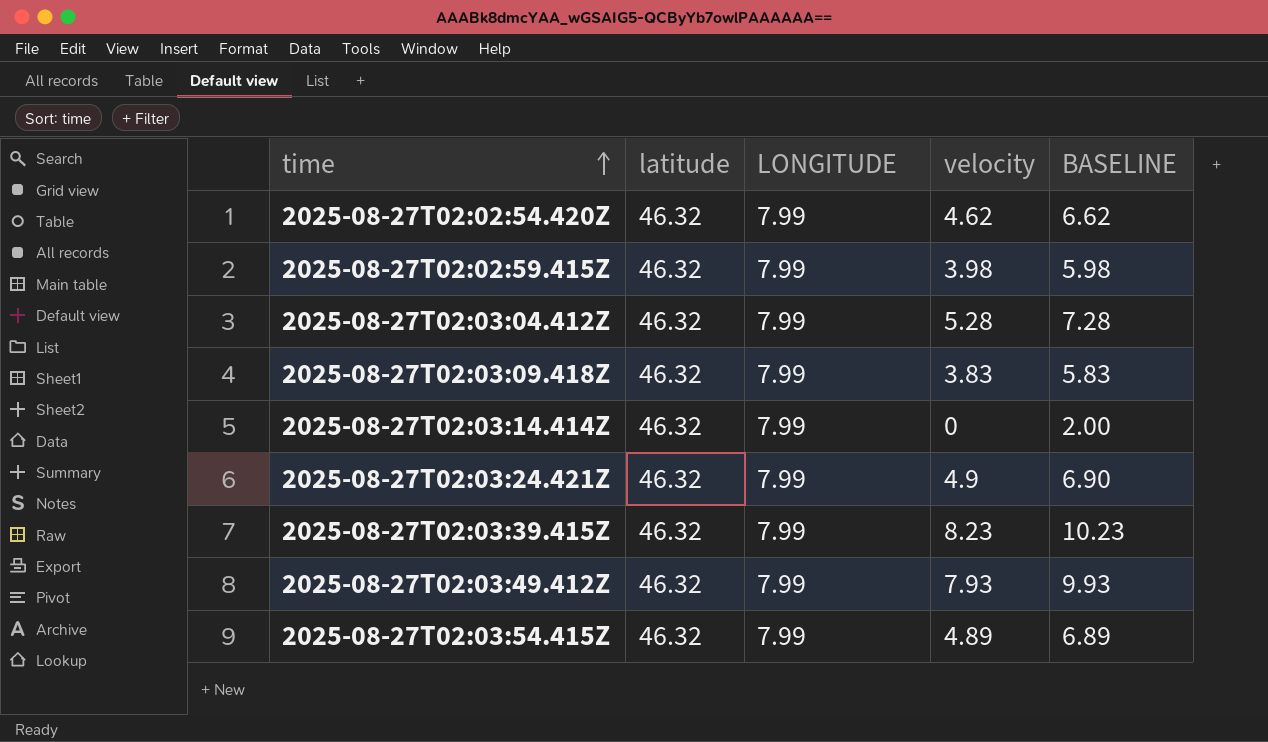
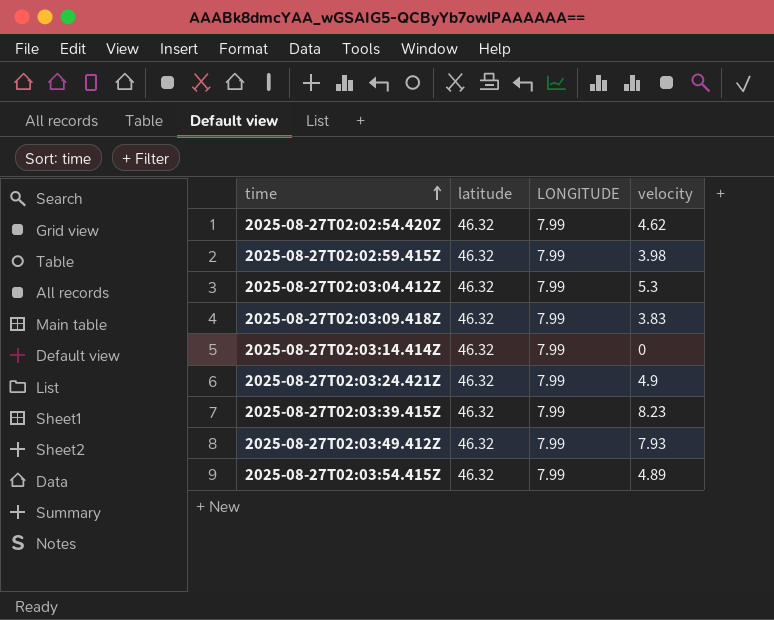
column BASELINE | formula: [velocity] + 2 -> none
2025-08-27T02:03:04.412Z | velocity: 5.28 -> 5.3

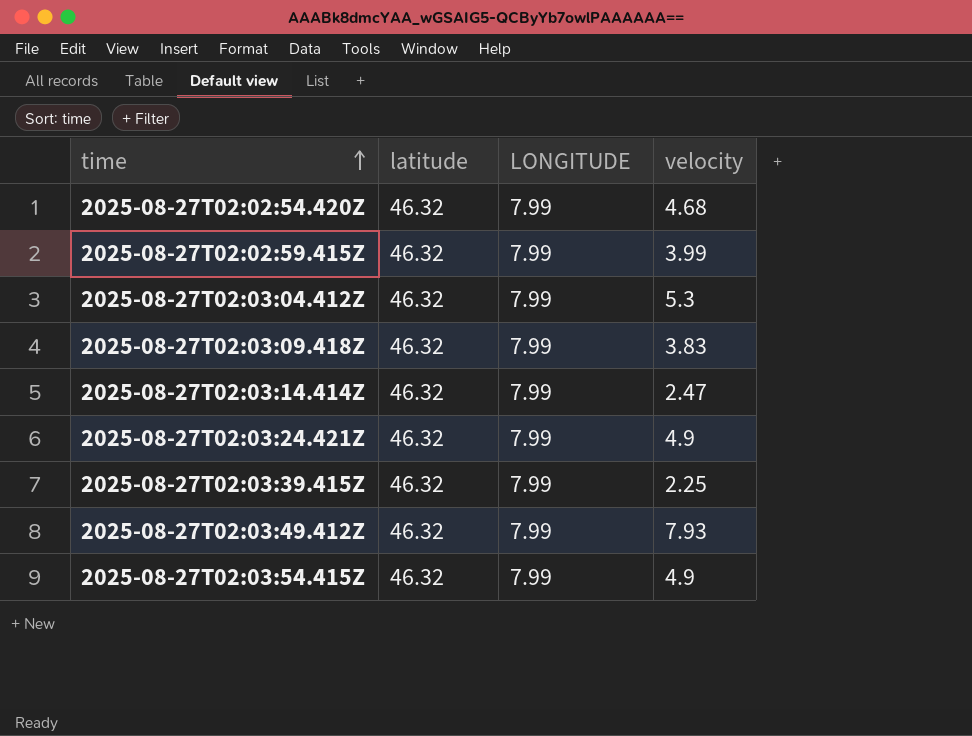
2025-08-27T02:02:54.420Z | velocity: 4.62 -> 4.68
2025-08-27T02:02:59.415Z | velocity: 3.98 -> 3.99
2025-08-27T02:03:14.414Z | velocity: 0 -> 2.47
2025-08-27T02:03:39.415Z | velocity: 8.23 -> 2.25
2025-08-27T02:03:54.415Z | velocity: 4.89 -> 4.9

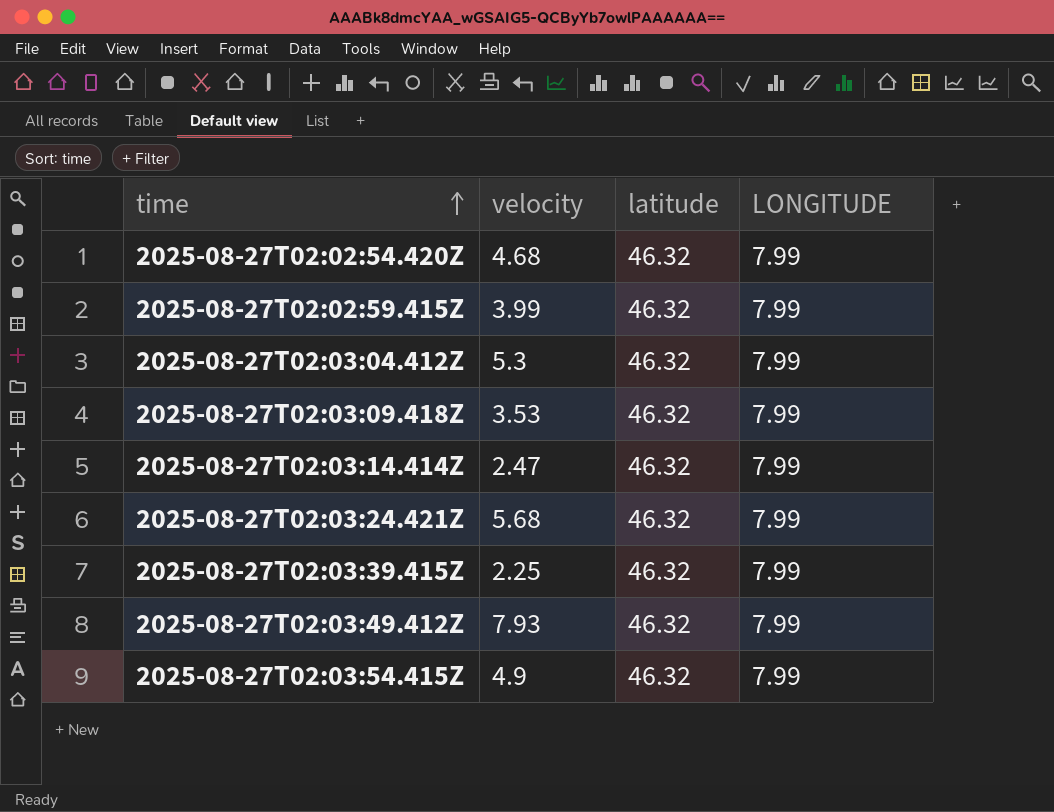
column velocity | position: 4 -> 2
2025-08-27T02:03:09.418Z | velocity: 3.83 -> 3.53
2025-08-27T02:03:24.421Z | velocity: 4.9 -> 5.68

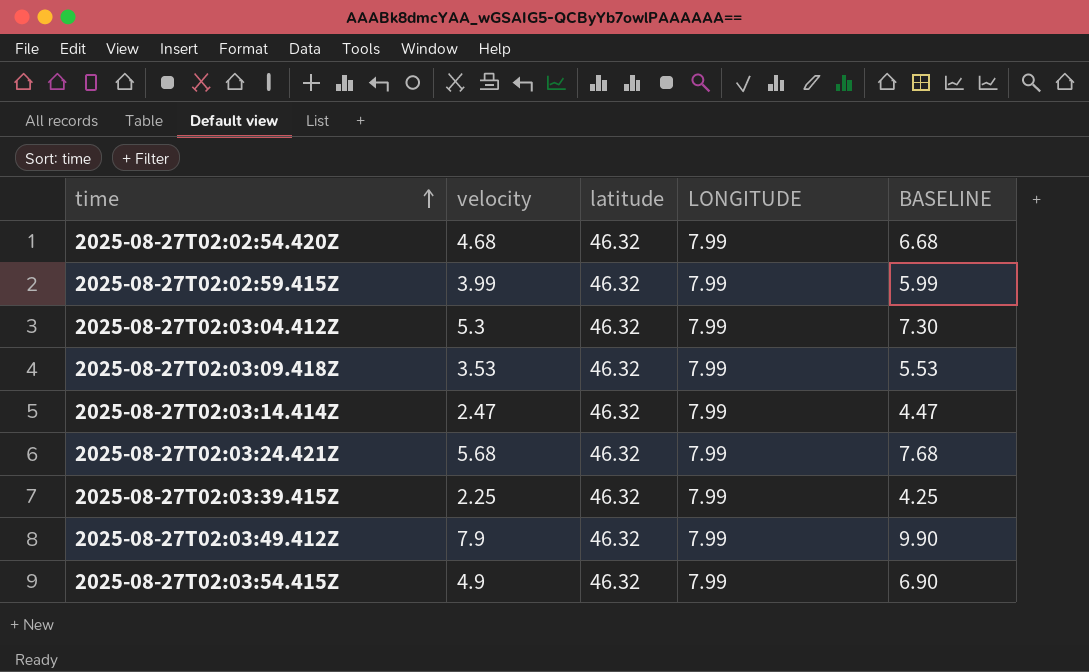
column BASELINE | formula: none -> [velocity] + 2
2025-08-27T02:03:49.412Z | velocity: 7.93 -> 7.9

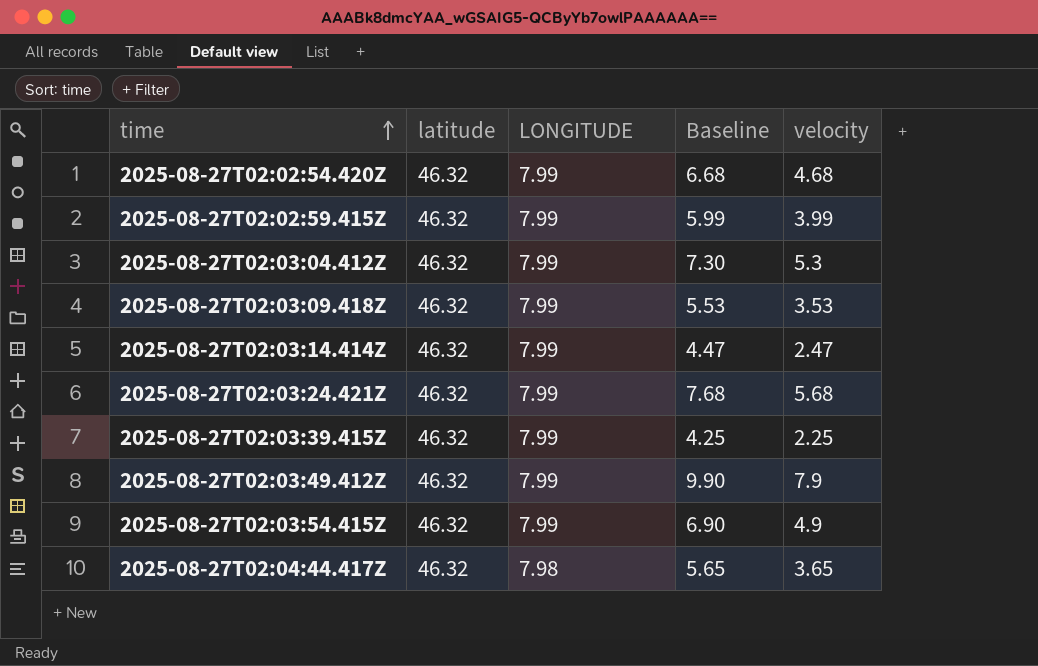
column name: BASELINE -> Baseline
column velocity | position: 2 -> 5
row 2025-08-27T02:04:44.417Z: none -> 46.32 | 7.98 | 5.65 | 3.65

